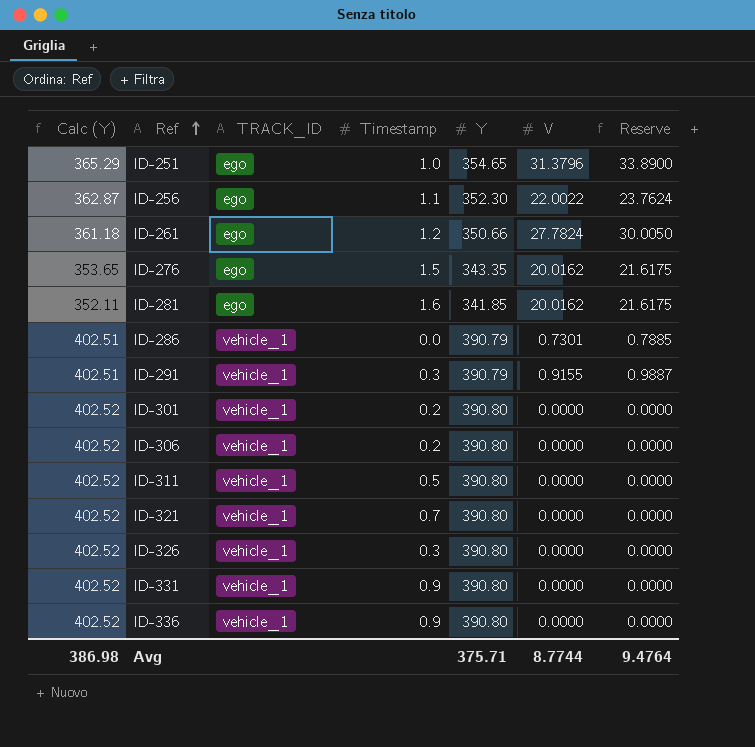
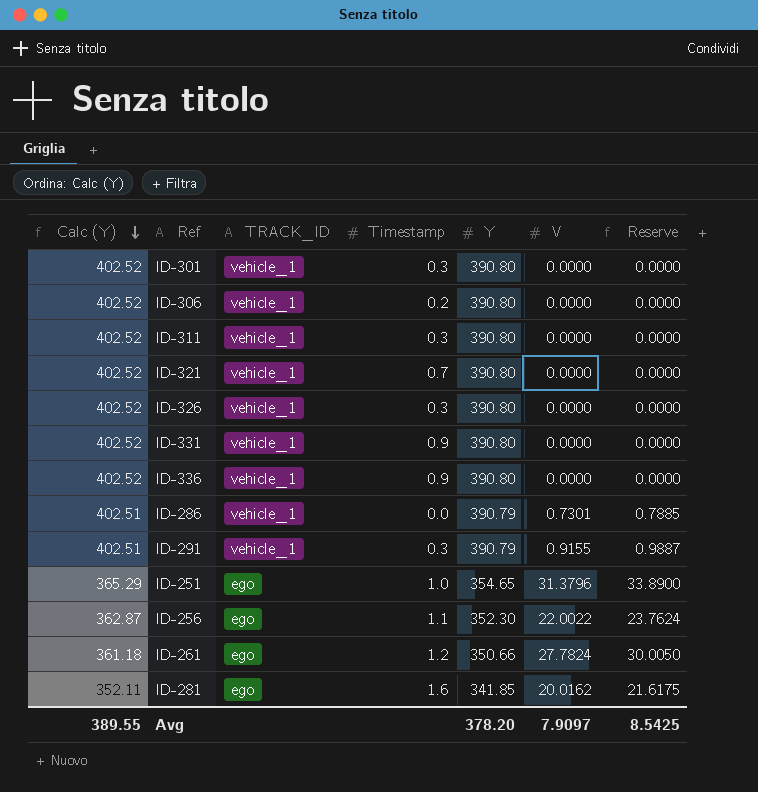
row order: Ref ascending -> Calc (Y) descending
row ID-276: 353.65 | ego | 1.5 | 343.35 | 20.0162 | 21.6175 -> none
ID-301 | Timestamp: 0.2 -> 0.3
ID-311 | Timestamp: 0.5 -> 0.3
Avg | Calc (Y): 386.98 -> 389.55
Avg | Y: 375.71 -> 378.20
Avg | V: 8.7744 -> 7.9097
Avg | Reserve: 9.4764 -> 8.5425

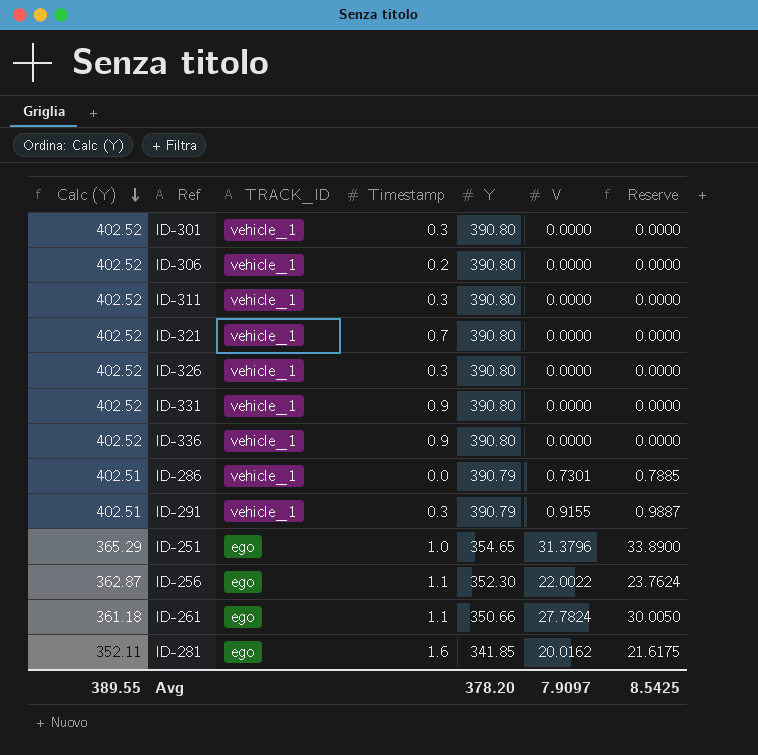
ID-261 | Timestamp: 1.2 -> 1.1

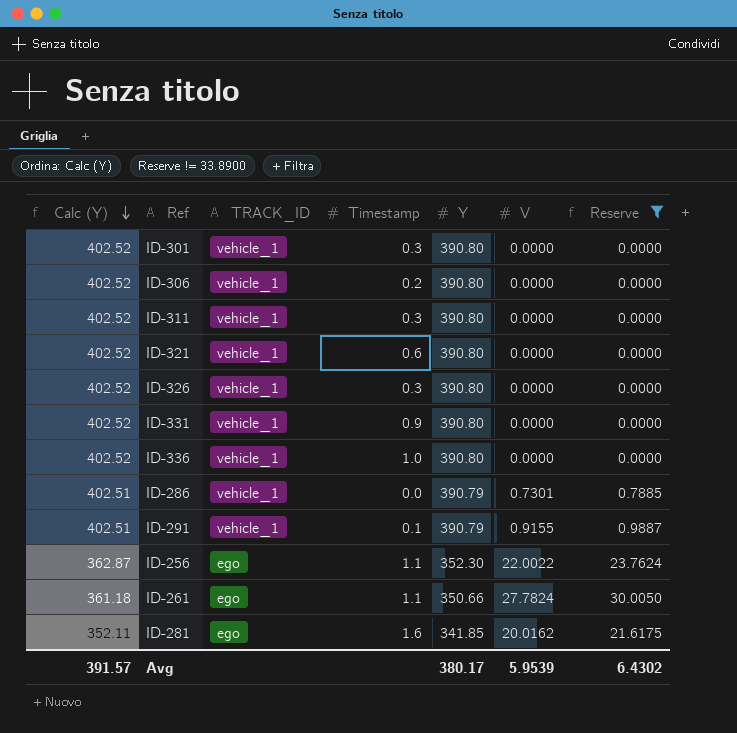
filter: none -> Reserve != 33.8900
ID-321 | Timestamp: 0.7 -> 0.6
ID-336 | Timestamp: 0.9 -> 1.0
ID-291 | Timestamp: 0.3 -> 0.1
Avg | Calc (Y): 389.55 -> 391.57
Avg | Y: 378.20 -> 380.17
Avg | V: 7.9097 -> 5.9539
Avg | Reserve: 8.5425 -> 6.4302

